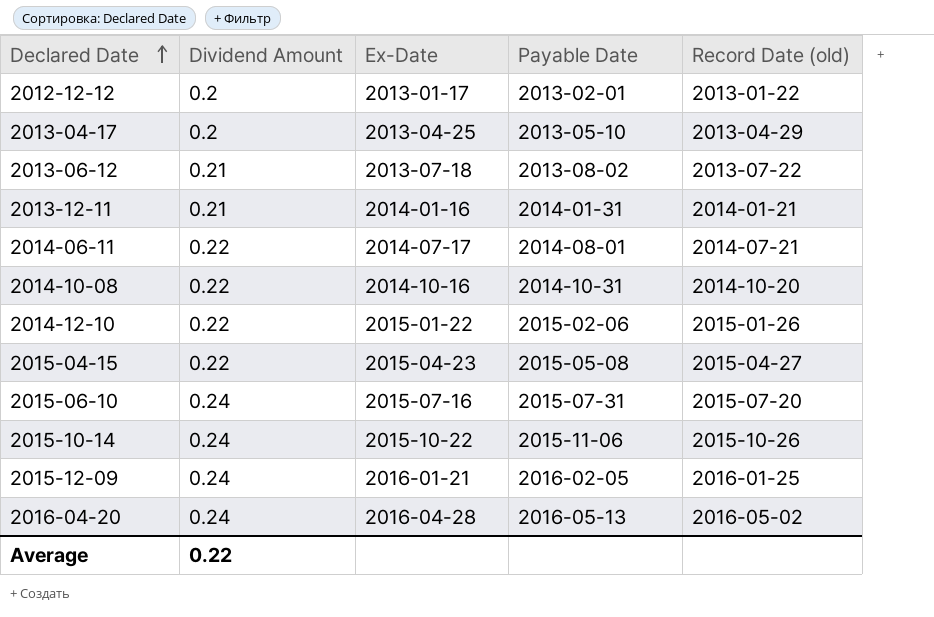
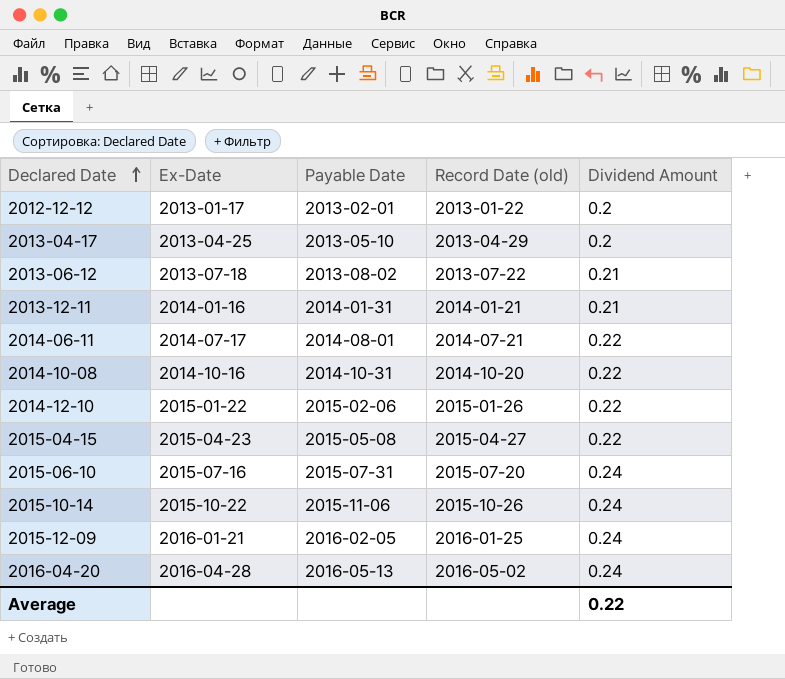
column Dividend Amount | position: 2 -> 5

